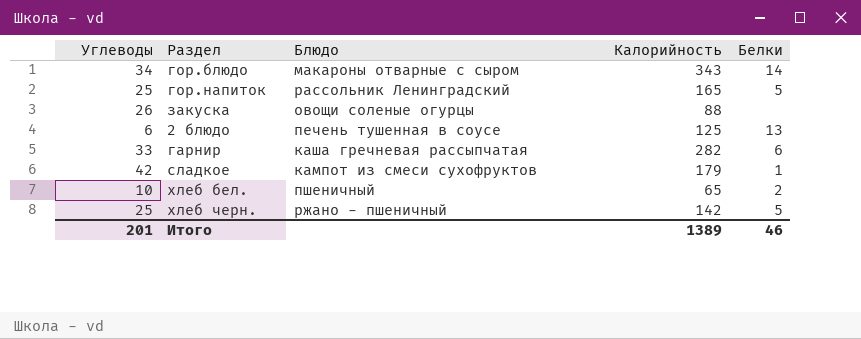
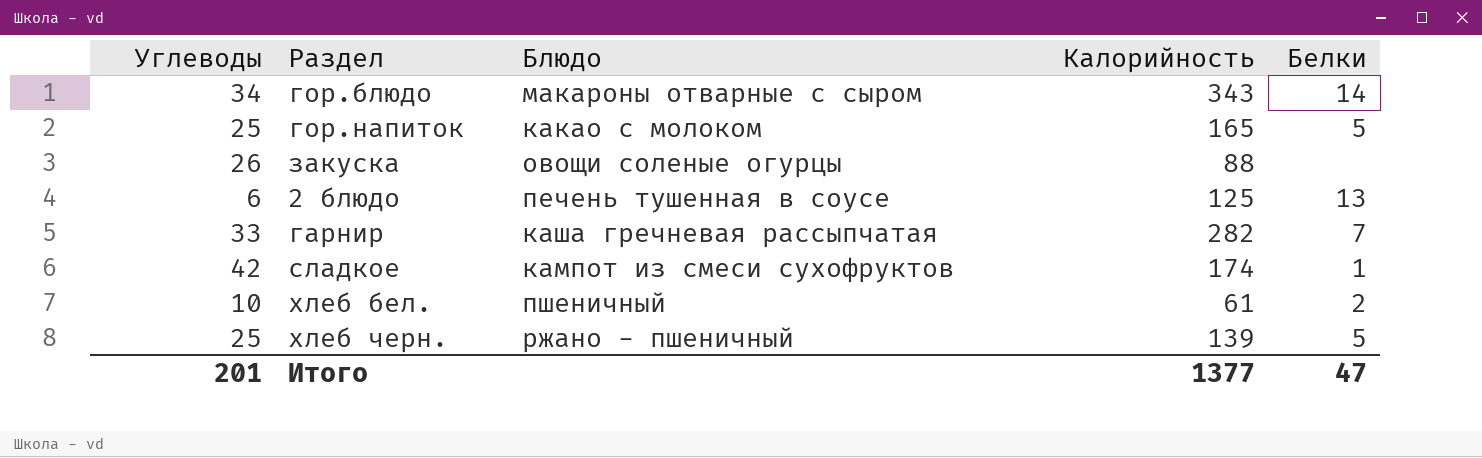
гор.напиток | Блюдо: рассольник Ленинградский -> какао с молоком
гарнир | Белки: 6 -> 7
сладкое | Калорийность: 179 -> 174
хлеб бел. | Калорийность: 65 -> 61
хлеб черн. | Калорийность: 142 -> 139
Итого | Калорийность: 1389 -> 1377
Итого | Белки: 46 -> 47

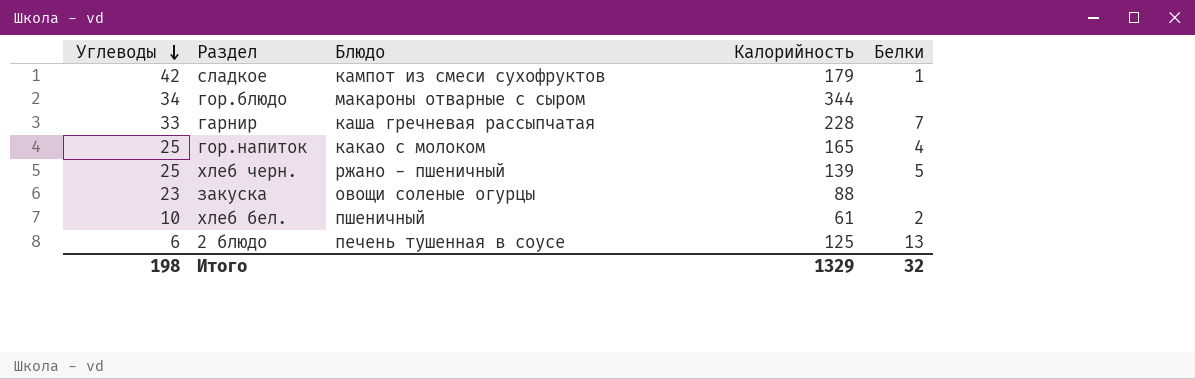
row order: none -> Углеводы descending
сладкое | Калорийность: 174 -> 179
гор.блюдо | Калорийность: 343 -> 344
гор.блюдо | Белки: 14 -> none
гарнир | Калорийность: 282 -> 228
гор.напиток | Белки: 5 -> 4
закуска | Углеводы: 26 -> 23
Итого | Углеводы: 201 -> 198
Итого | Калорийность: 1377 -> 1329
Итого | Белки: 47 -> 32

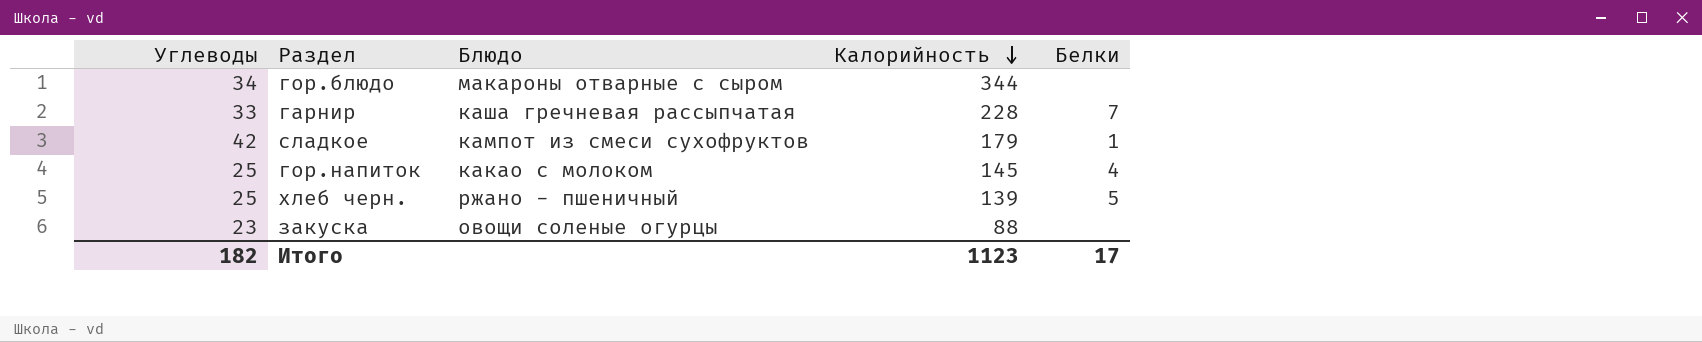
row order: Углеводы descending -> Калорийность descending
row хлеб бел.: 10 | пшеничный | 61 | 2 -> none
row 2 блюдо: 6 | печень тушенная в соусе | 125 | 13 -> none
гор.напиток | Калорийность: 165 -> 145
Итого | Углеводы: 198 -> 182
Итого | Калорийность: 1329 -> 1123
Итого | Белки: 32 -> 17

